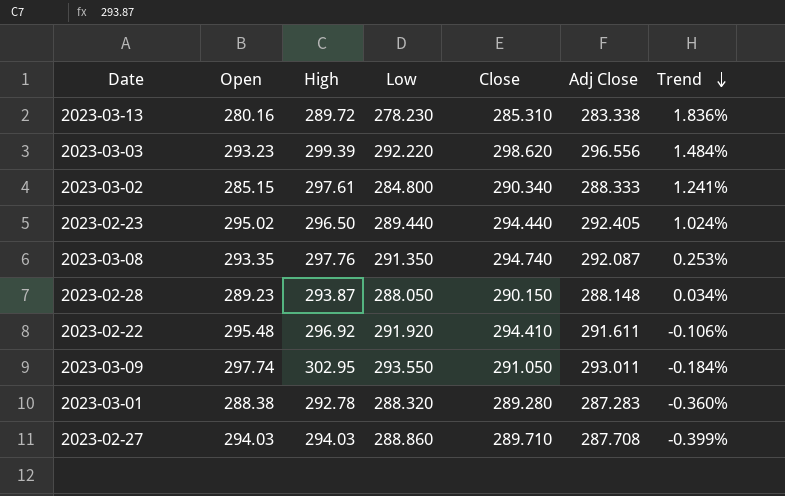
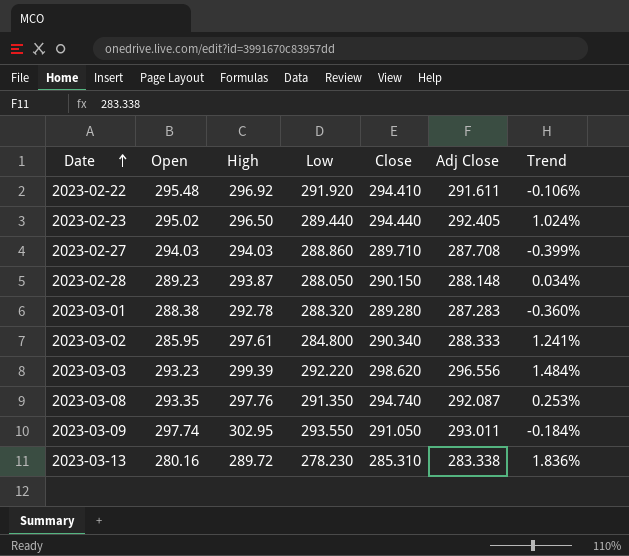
row order: Trend descending -> Date ascending
2023-03-02 | Open: 285.15 -> 285.95

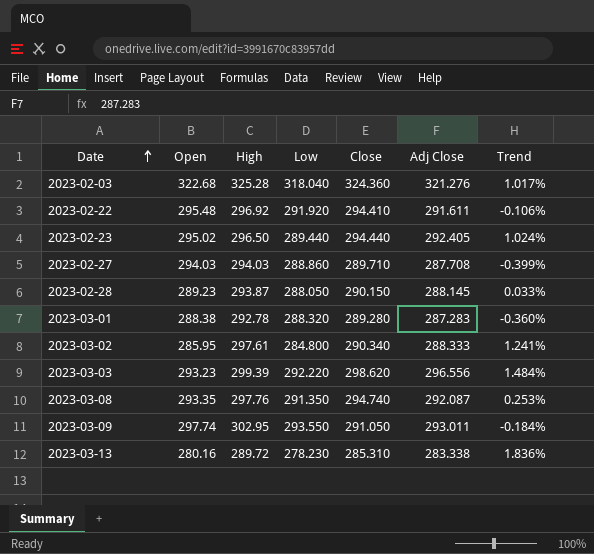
row 2023-02-03: none -> 322.68 | 325.28 | 318.040 | 324.360 | 321.276 | 1.017%
2023-02-28 | Adj Close: 288.148 -> 288.145
2023-02-28 | Trend: 0.034% -> 0.033%

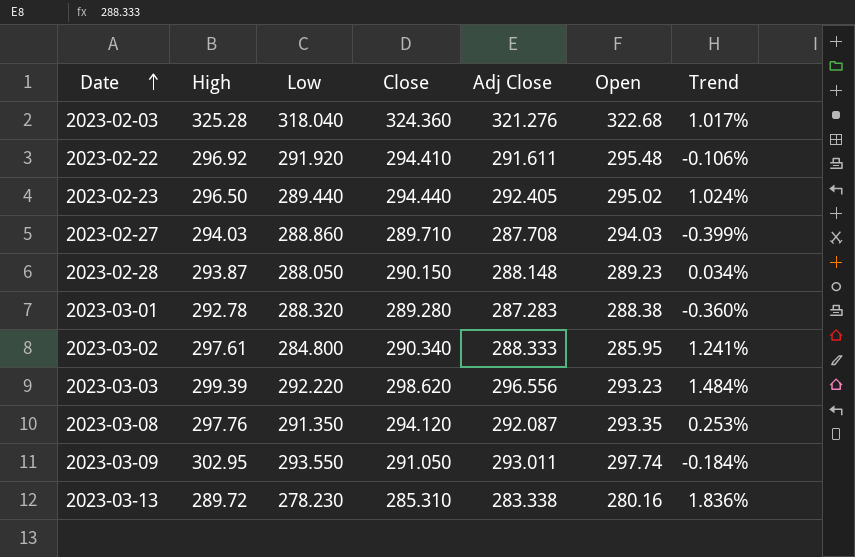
column Open | position: 2 -> 6
2023-02-28 | Adj Close: 288.145 -> 288.148
2023-02-28 | Trend: 0.033% -> 0.034%
2023-03-08 | Close: 294.740 -> 294.120

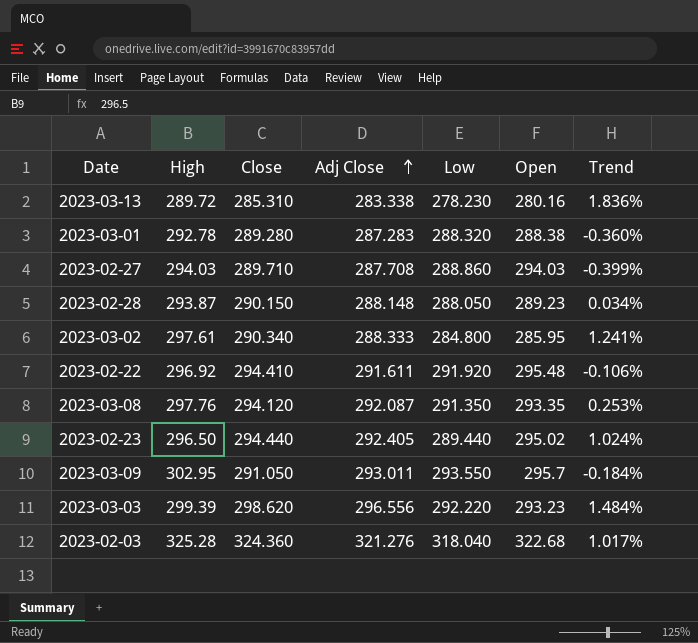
row order: Date ascending -> Adj Close ascending
column Low | position: 3 -> 5
2023-03-09 | Open: 297.74 -> 295.7

